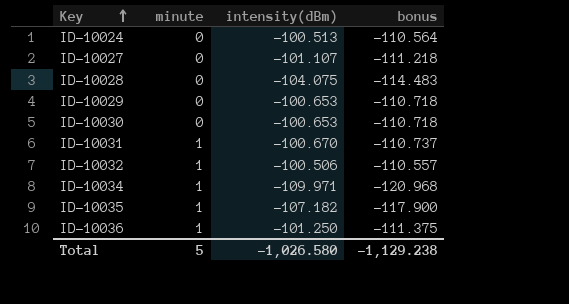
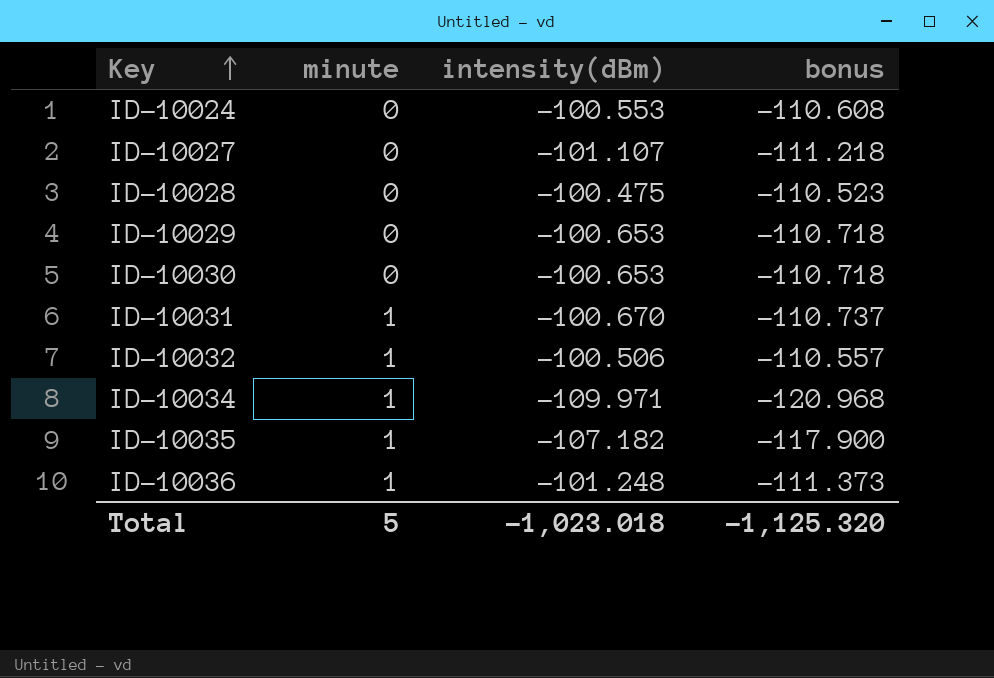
ID-10024 | intensity(dBm): -100.513 -> -100.553
ID-10024 | bonus: -110.564 -> -110.608
ID-10028 | intensity(dBm): -104.075 -> -100.475
ID-10028 | bonus: -114.483 -> -110.523
ID-10036 | intensity(dBm): -101.250 -> -101.248
ID-10036 | bonus: -111.375 -> -111.373
Total | intensity(dBm): -1,026.580 -> -1,023.018
Total | bonus: -1,129.238 -> -1,125.320

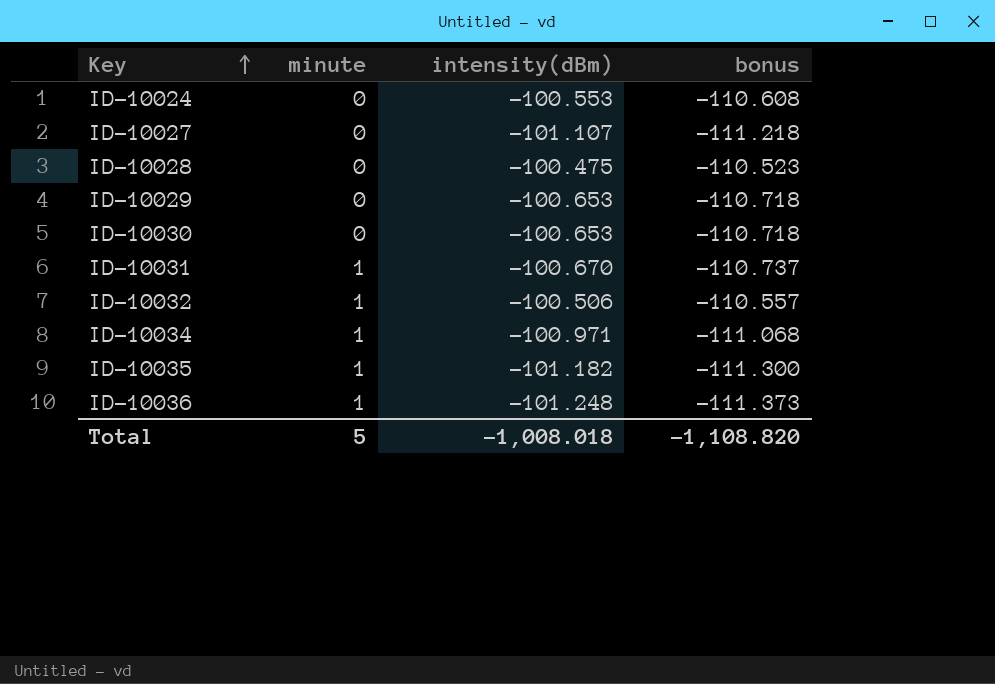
ID-10034 | intensity(dBm): -109.971 -> -100.971
ID-10034 | bonus: -120.968 -> -111.068
ID-10035 | intensity(dBm): -107.182 -> -101.182
ID-10035 | bonus: -117.900 -> -111.300
Total | intensity(dBm): -1,023.018 -> -1,008.018
Total | bonus: -1,125.320 -> -1,108.820

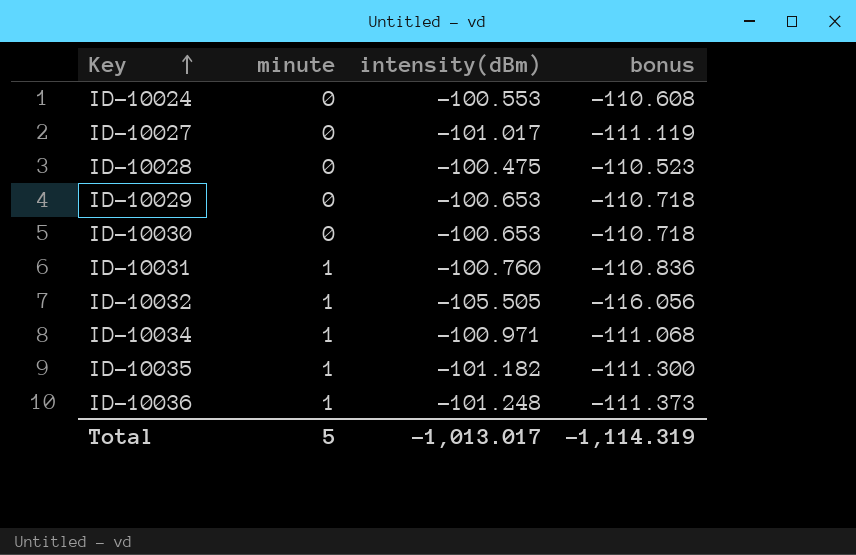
ID-10027 | intensity(dBm): -101.107 -> -101.017
ID-10027 | bonus: -111.218 -> -111.119
ID-10031 | intensity(dBm): -100.670 -> -100.760
ID-10031 | bonus: -110.737 -> -110.836
ID-10032 | intensity(dBm): -100.506 -> -105.505
ID-10032 | bonus: -110.557 -> -116.056
Total | intensity(dBm): -1,008.018 -> -1,013.017
Total | bonus: -1,108.820 -> -1,114.319

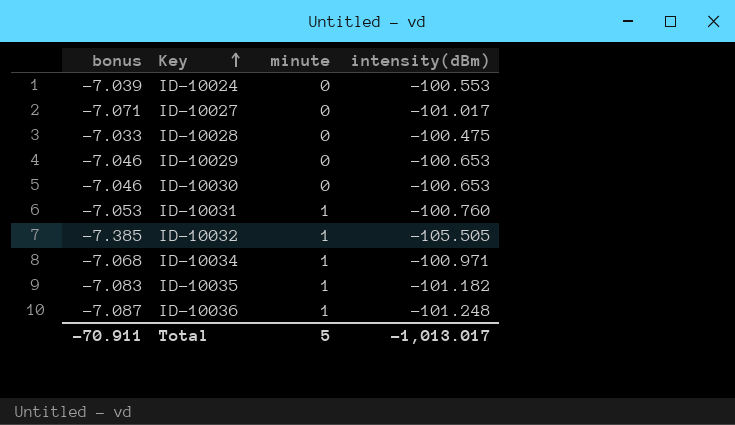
column bonus | formula: [intensity(dBm)] * 1.1 -> [intensity(dBm)] * 0.07
column bonus | position: 4 -> 1
Total | bonus: -1,114.319 -> -70.911

